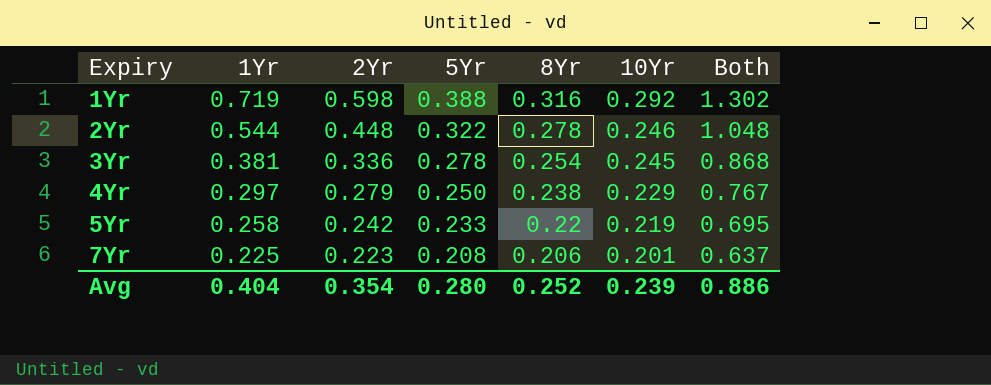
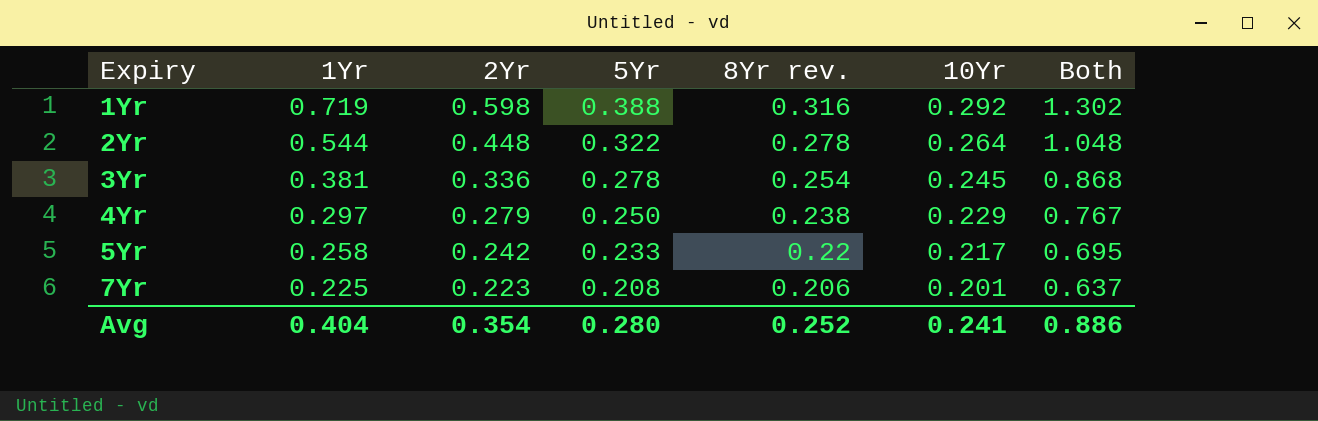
column name: 8Yr -> 8Yr rev.
2Yr | 10Yr: 0.246 -> 0.264
5Yr | 10Yr: 0.219 -> 0.217
Avg | 10Yr: 0.239 -> 0.241

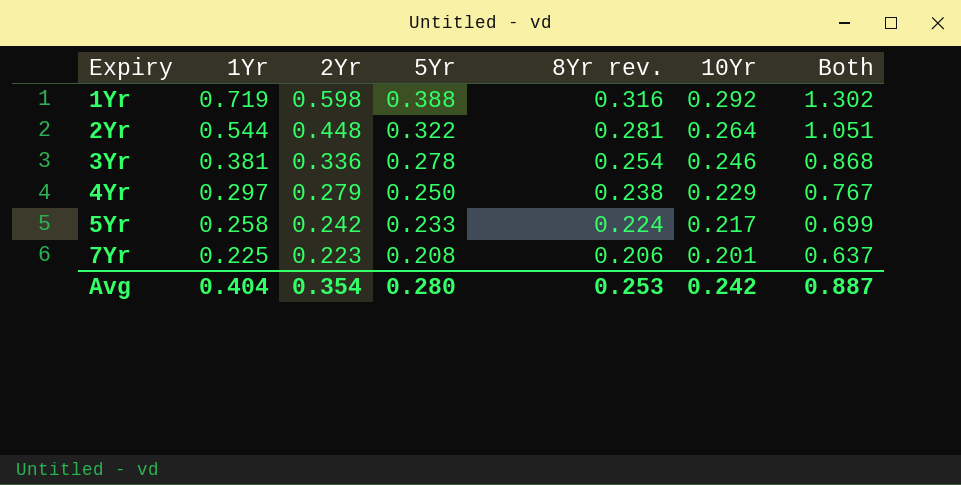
2Yr | 8Yr rev.: 0.278 -> 0.281
2Yr | Both: 1.048 -> 1.051
3Yr | 10Yr: 0.245 -> 0.246
5Yr | 8Yr rev.: 0.22 -> 0.224
5Yr | Both: 0.695 -> 0.699
Avg | 8Yr rev.: 0.252 -> 0.253
Avg | 10Yr: 0.241 -> 0.242
Avg | Both: 0.886 -> 0.887

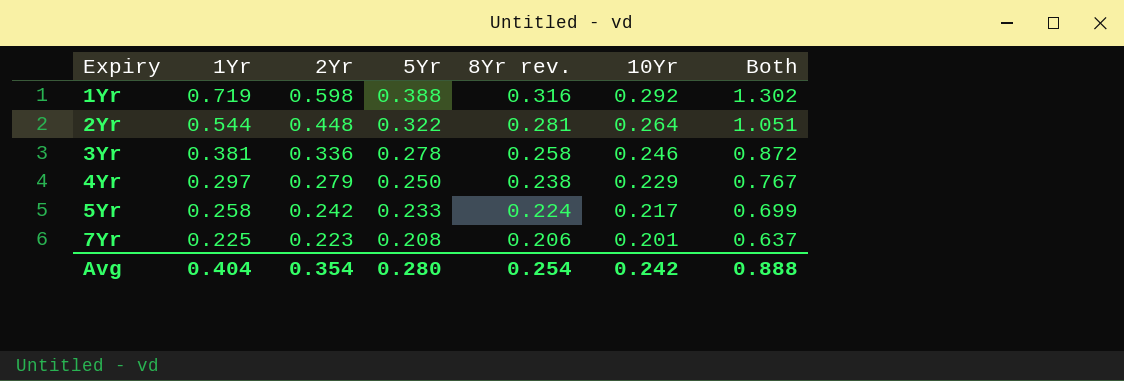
3Yr | 8Yr rev.: 0.254 -> 0.258
3Yr | Both: 0.868 -> 0.872
Avg | 8Yr rev.: 0.253 -> 0.254
Avg | Both: 0.887 -> 0.888

